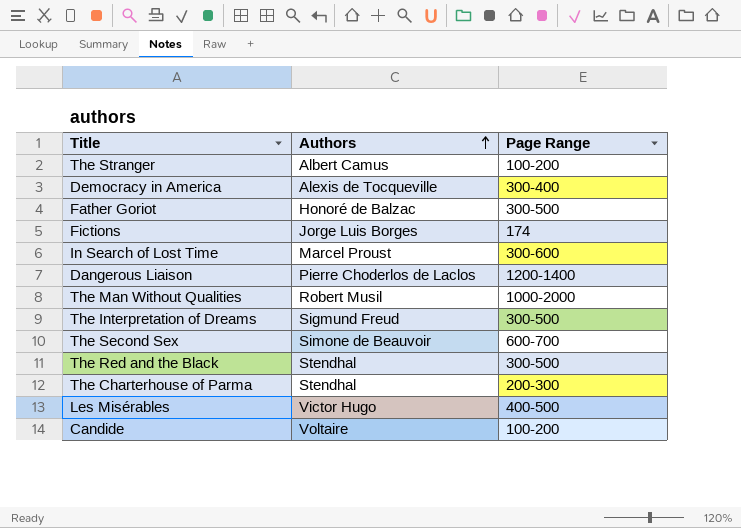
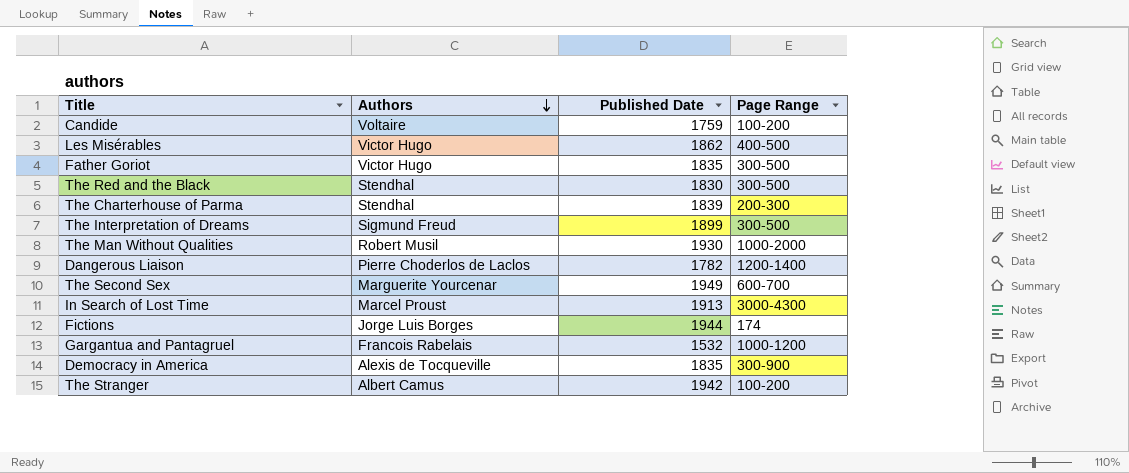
row order: Authors ascending -> Authors descending
column Published Date | position: none -> 3
Father Goriot | Authors: Honoré de Balzac -> Victor Hugo
The Second Sex | Authors: Simone de Beauvoir -> Marguerite Yourcenar
In Search of Lost Time | Page Range: 300-600 -> 3000-4300
row Gargantua and Pantagruel: none -> Francois Rabelais | 1532 | 1000-1200
Democracy in America | Page Range: 300-400 -> 300-900

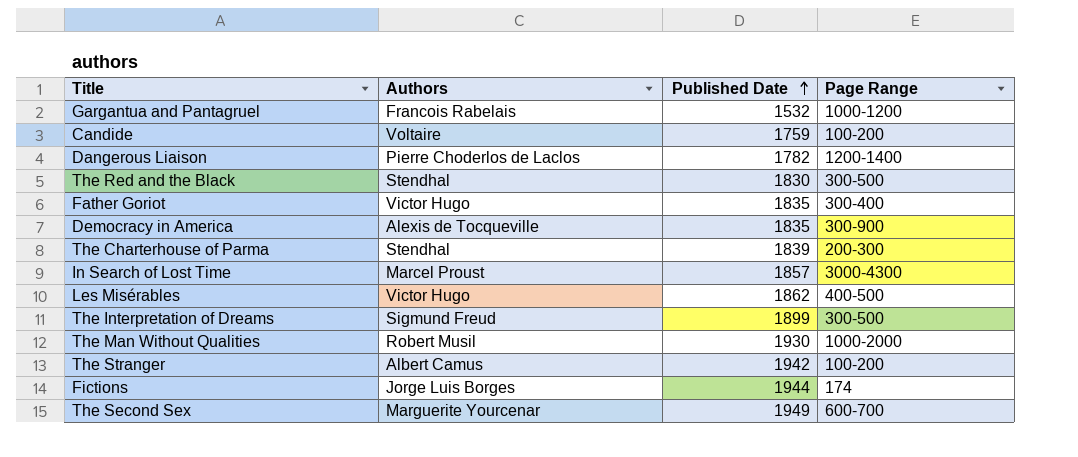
row order: Authors descending -> Published Date ascending
Father Goriot | Page Range: 300-500 -> 300-400
In Search of Lost Time | Published Date: 1913 -> 1857

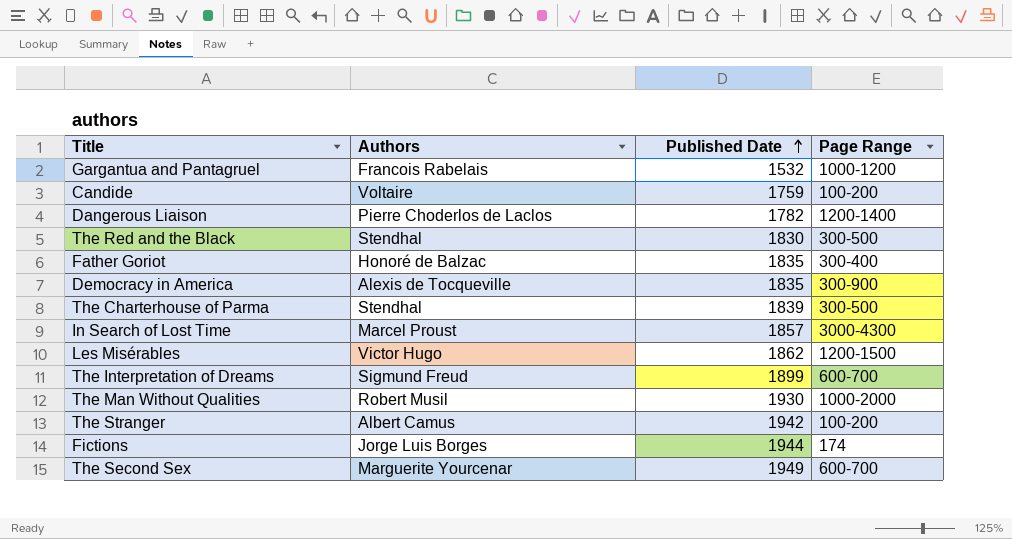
Father Goriot | Authors: Victor Hugo -> Honoré de Balzac
The Charterhouse of Parma | Page Range: 200-300 -> 300-500
Les Misérables | Page Range: 400-500 -> 1200-1500
The Interpretation of Dreams | Page Range: 300-500 -> 600-700

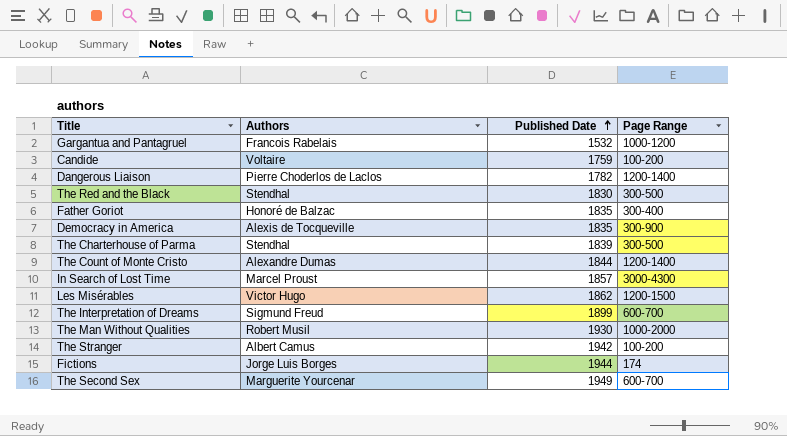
row The Count of Monte Cristo: none -> Alexandre Dumas | 1844 | 1200-1400

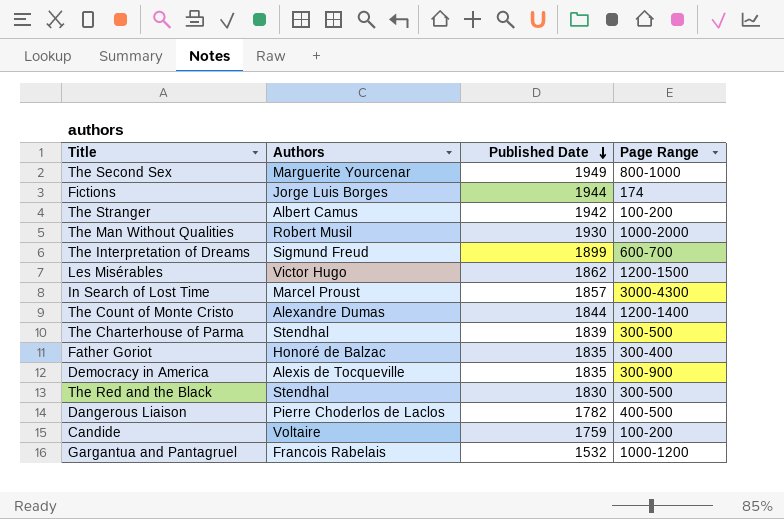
row order: Published Date ascending -> Published Date descending
The Second Sex | Page Range: 600-700 -> 800-1000
Dangerous Liaison | Page Range: 1200-1400 -> 400-500

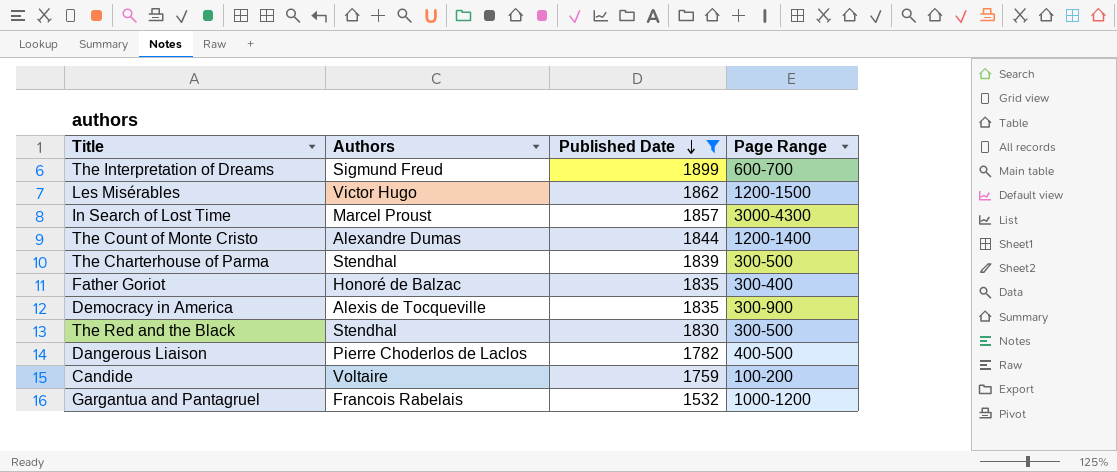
filter: none -> Published Date <= 1899

